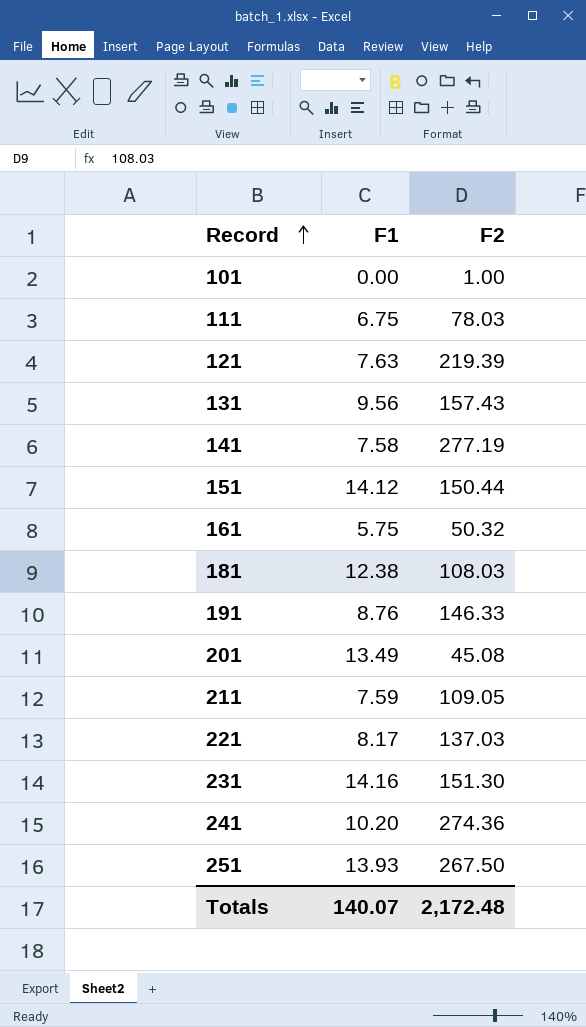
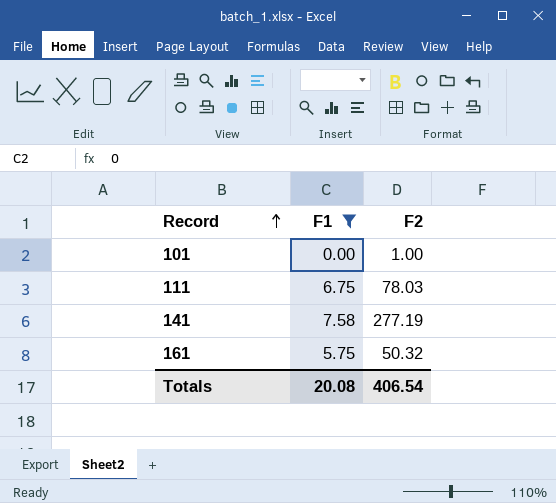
filter: none -> F1 <= 7.58
Totals | F1: 140.07 -> 20.08
Totals | F2: 2,172.48 -> 406.54

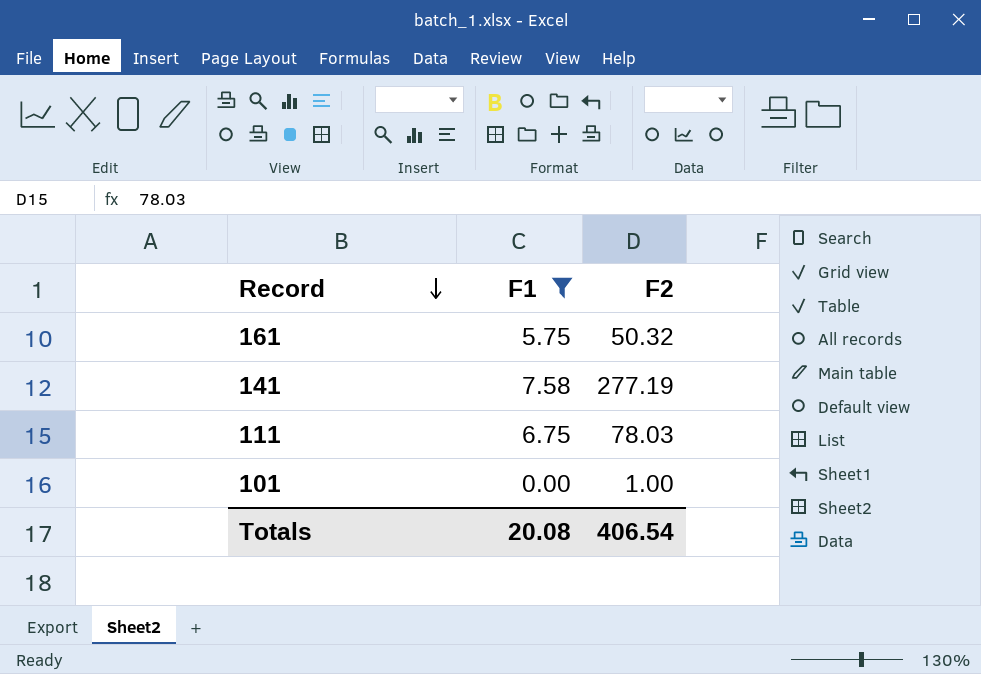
row order: Record ascending -> Record descending

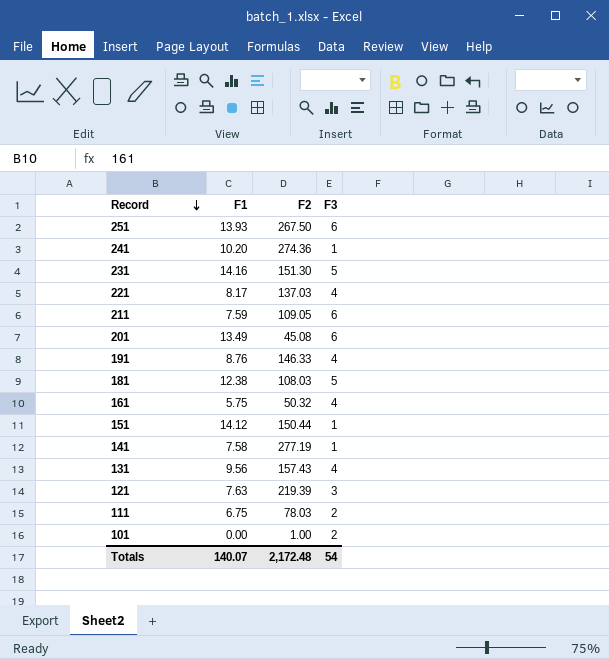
filter: F1 <= 7.58 -> none
column F3 | position: none -> 4
Totals | F1: 20.08 -> 140.07
Totals | F2: 406.54 -> 2,172.48

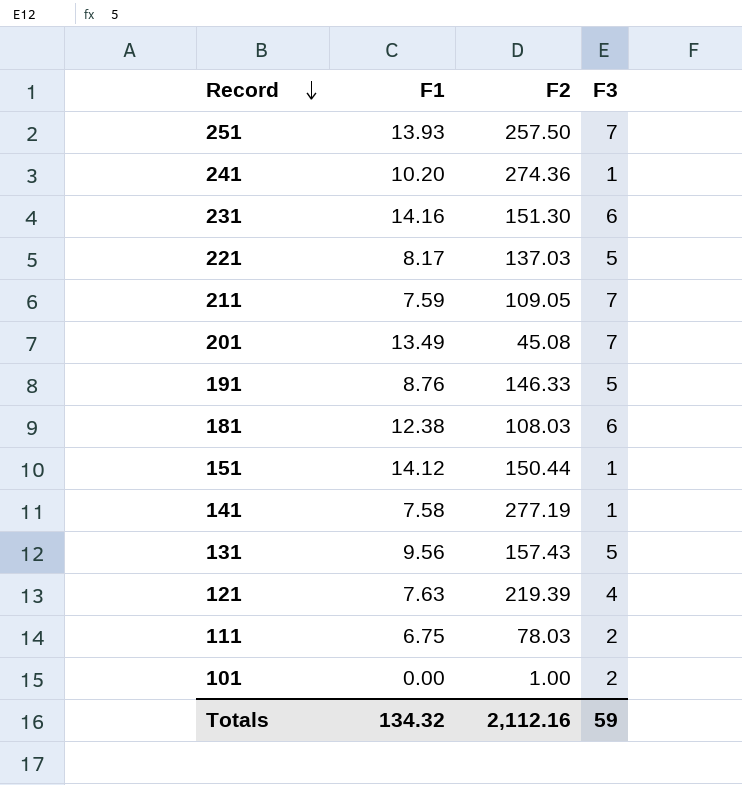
row 161: 5.75 | 50.32 | 4 -> none
251 | F2: 267.50 -> 257.50
251 | F3: 6 -> 7
231 | F3: 5 -> 6
221 | F3: 4 -> 5
211 | F3: 6 -> 7
201 | F3: 6 -> 7
191 | F3: 4 -> 5
181 | F3: 5 -> 6
131 | F3: 4 -> 5
121 | F3: 3 -> 4
Totals | F1: 140.07 -> 134.32
Totals | F2: 2,172.48 -> 2,112.16
Totals | F3: 54 -> 59

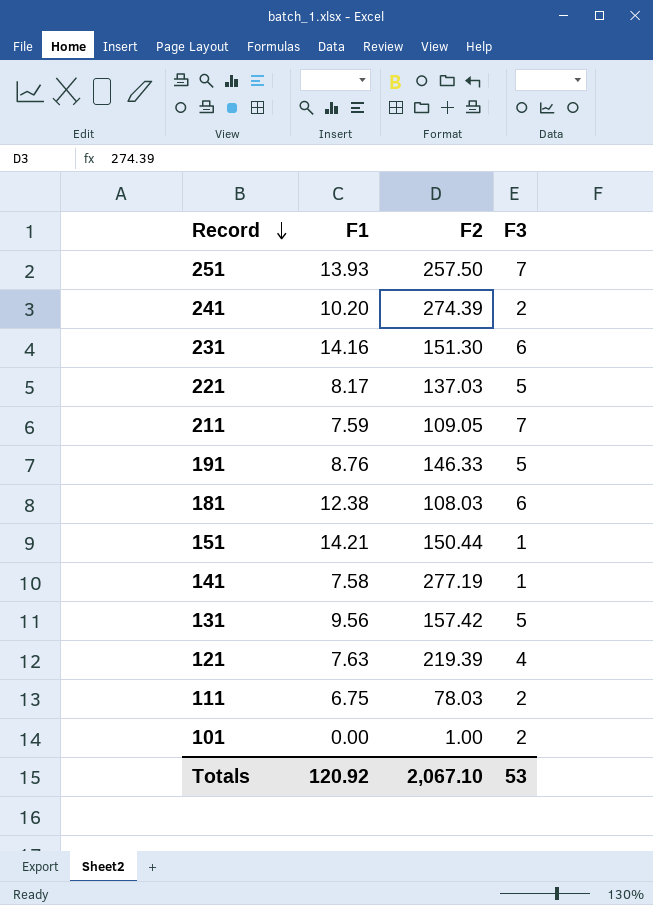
row 201: 13.49 | 45.08 | 7 -> none
241 | F2: 274.36 -> 274.39
241 | F3: 1 -> 2
151 | F1: 14.12 -> 14.21
131 | F2: 157.43 -> 157.42
Totals | F1: 134.32 -> 120.92
Totals | F2: 2,112.16 -> 2,067.10
Totals | F3: 59 -> 53

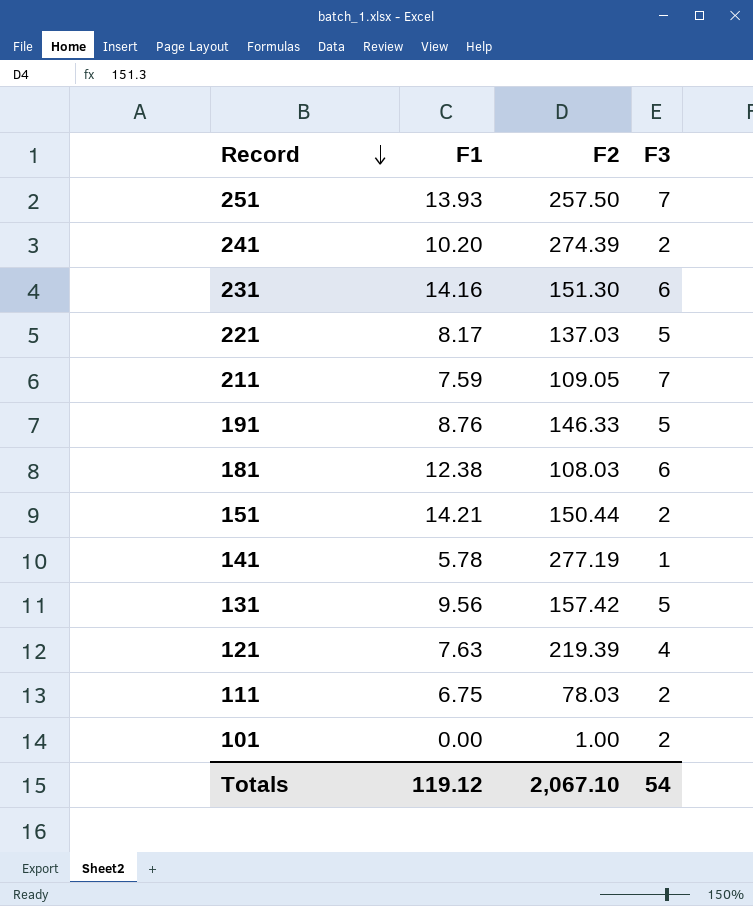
151 | F3: 1 -> 2
141 | F1: 7.58 -> 5.78
Totals | F1: 120.92 -> 119.12
Totals | F3: 53 -> 54

